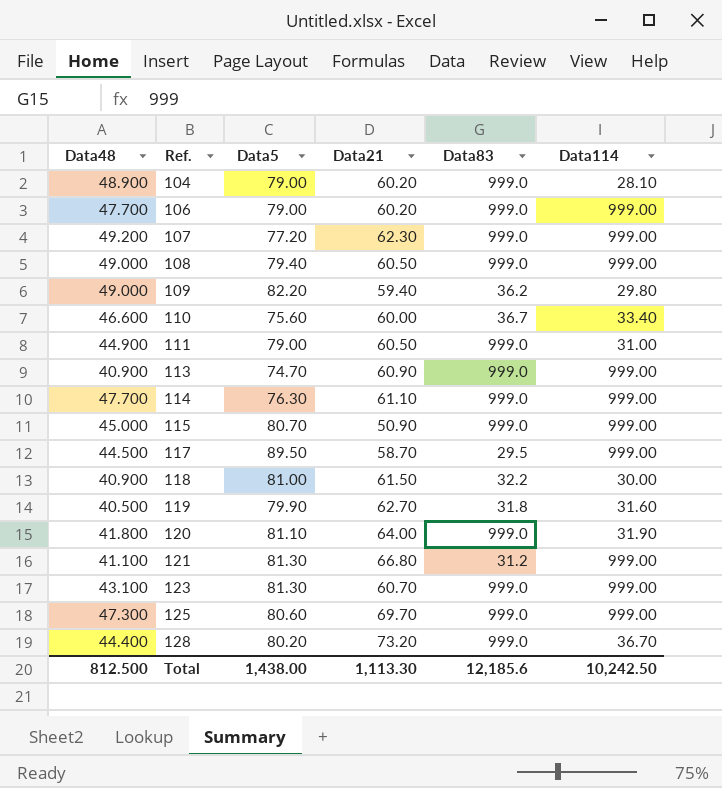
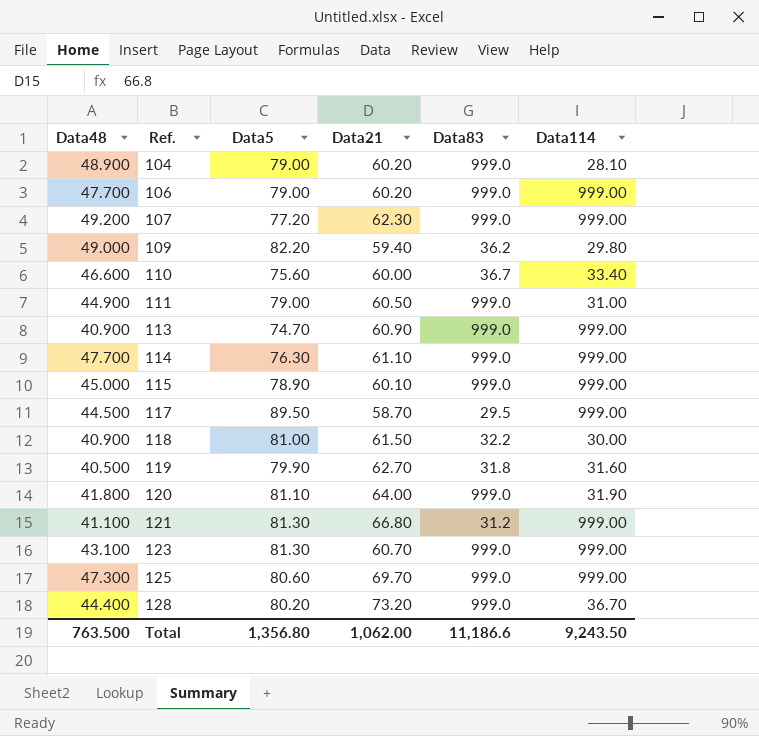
row 108: 49.000 | 79.40 | 60.50 | 999.0 | 999.00 -> none
115 | Data5: 80.70 -> 78.90
115 | Data21: 50.90 -> 60.10
Total | Data48: 812.500 -> 763.500
Total | Data5: 1,438.00 -> 1,356.80
Total | Data21: 1,113.30 -> 1,062.00
Total | Data83: 12,185.6 -> 11,186.6
Total | Data114: 10,242.50 -> 9,243.50

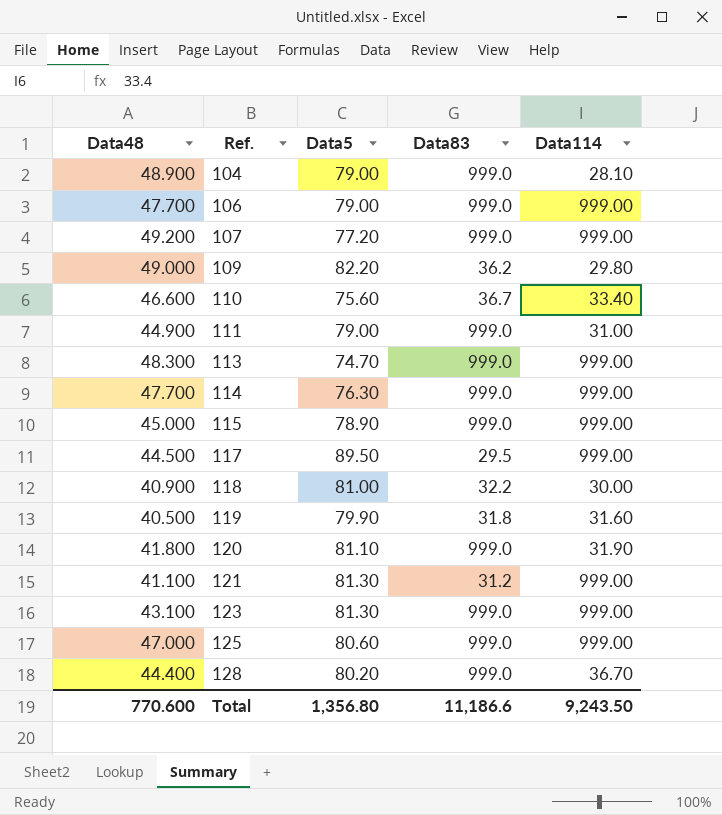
column Data21 | position: 4 -> none
113 | Data48: 40.900 -> 48.300
125 | Data48: 47.300 -> 47.000
Total | Data48: 763.500 -> 770.600

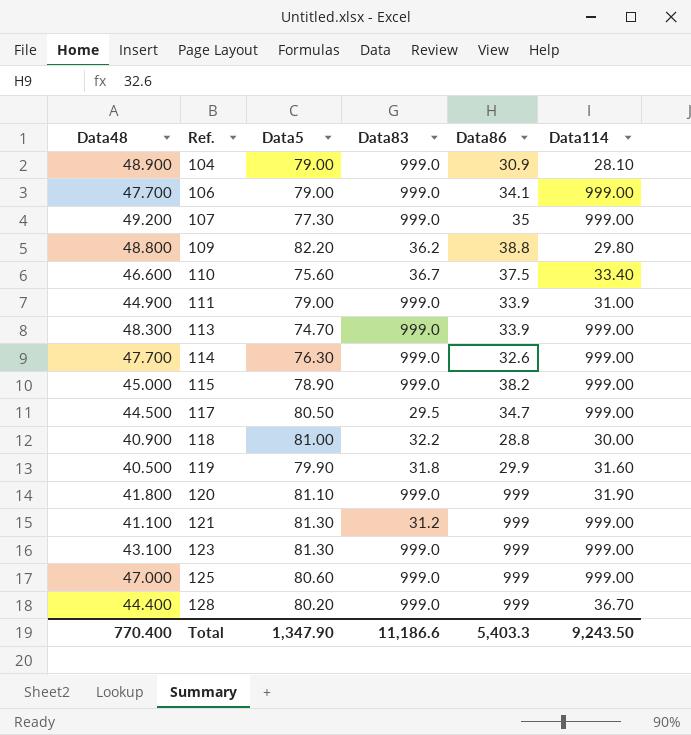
column Data86 | position: none -> 5
107 | Data5: 77.20 -> 77.30
109 | Data48: 49.000 -> 48.800
117 | Data5: 89.50 -> 80.50
Total | Data48: 770.600 -> 770.400
Total | Data5: 1,356.80 -> 1,347.90

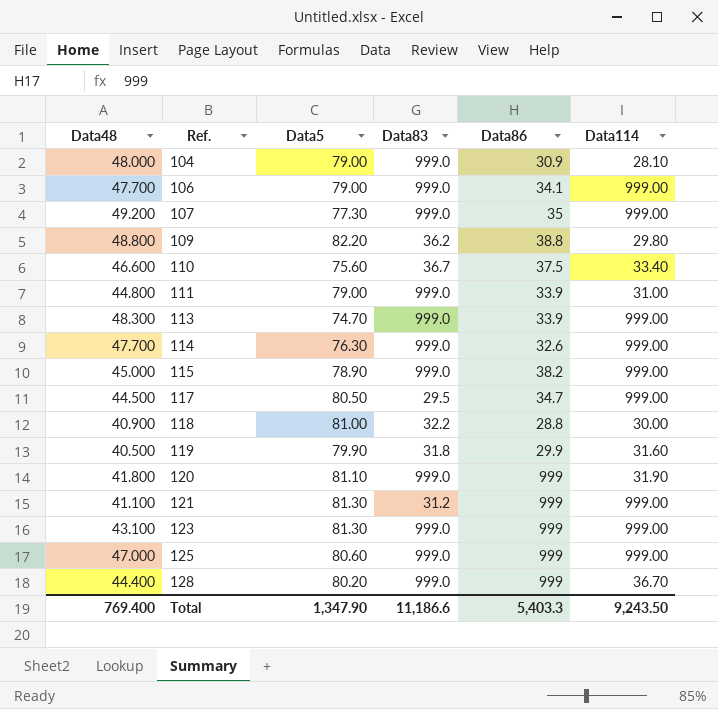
104 | Data48: 48.900 -> 48.000
111 | Data48: 44.900 -> 44.800
Total | Data48: 770.400 -> 769.400

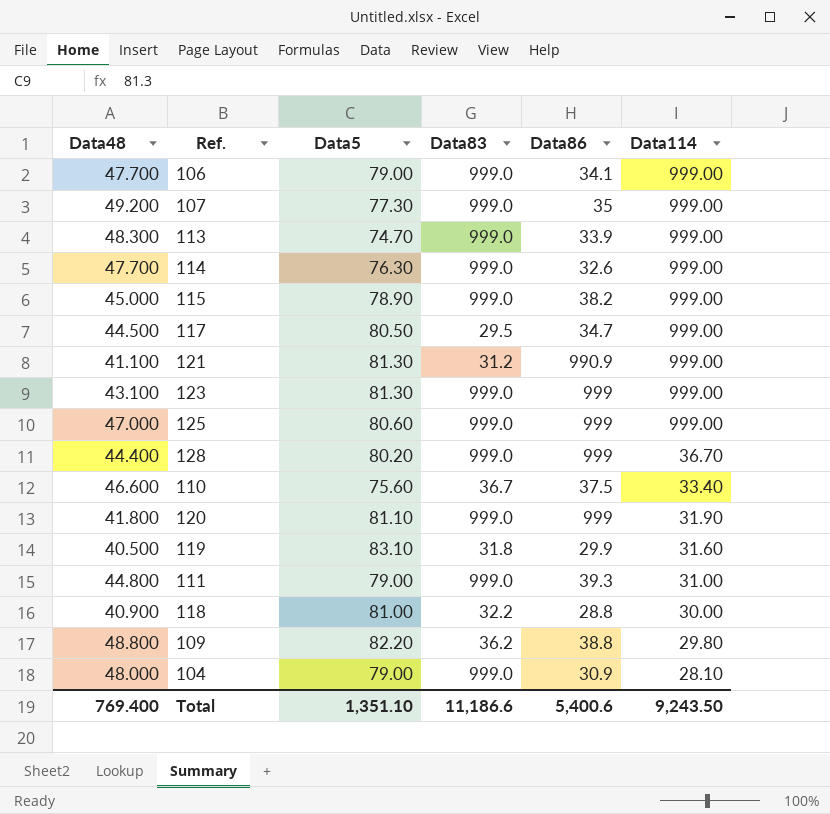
row order: Ref. ascending -> Data114 descending
121 | Data86: 999 -> 990.9
119 | Data5: 79.90 -> 83.10
111 | Data86: 33.9 -> 39.3
Total | Data5: 1,347.90 -> 1,351.10
Total | Data86: 5,403.3 -> 5,400.6

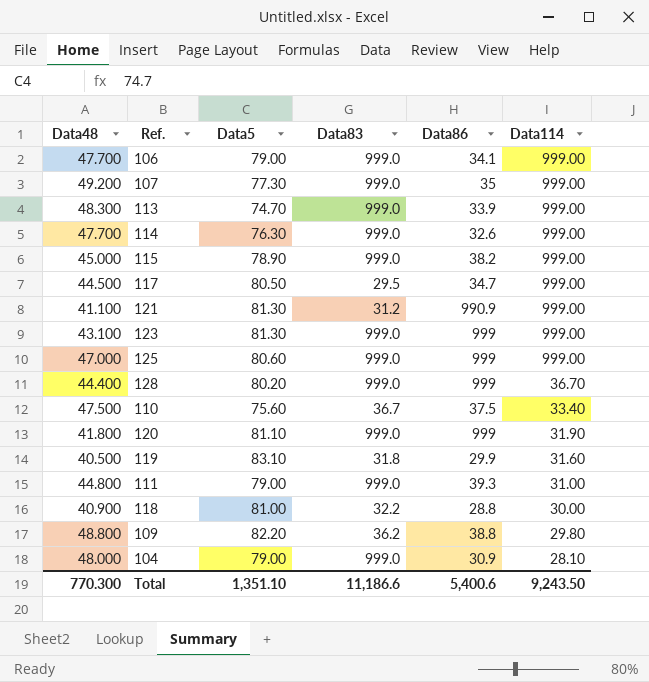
110 | Data48: 46.600 -> 47.500
Total | Data48: 769.400 -> 770.300

